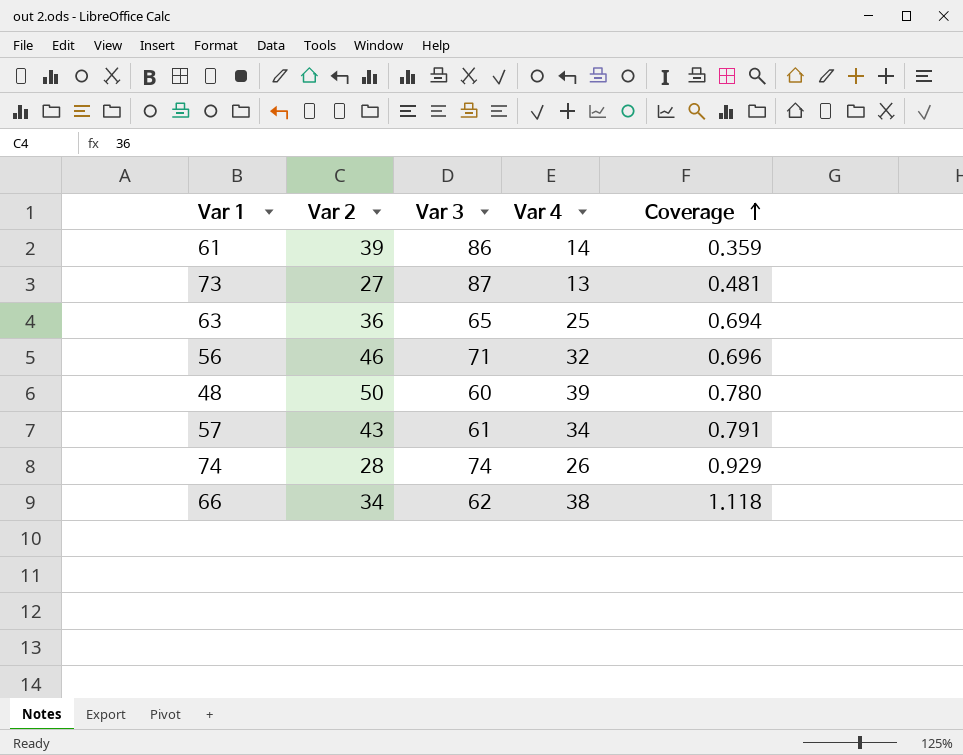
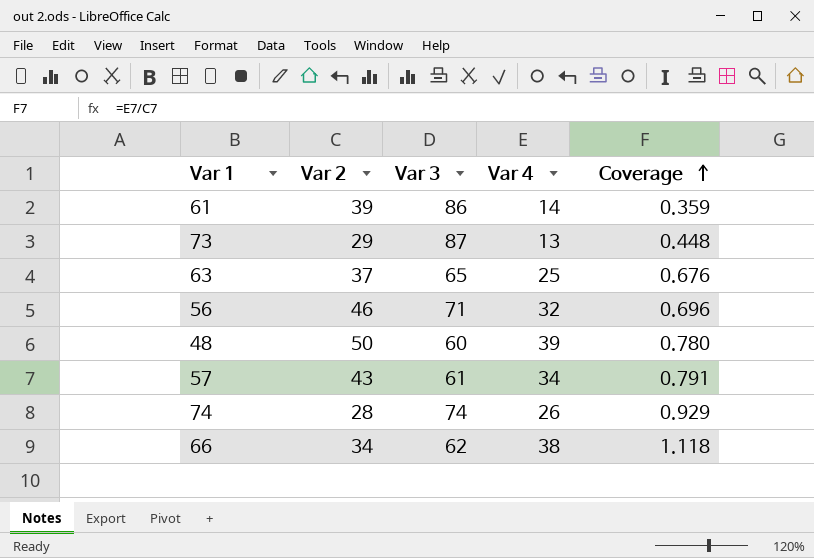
73 | Var 2: 27 -> 29
73 | Coverage: 0.481 -> 0.448
63 | Var 2: 36 -> 37
63 | Coverage: 0.694 -> 0.676

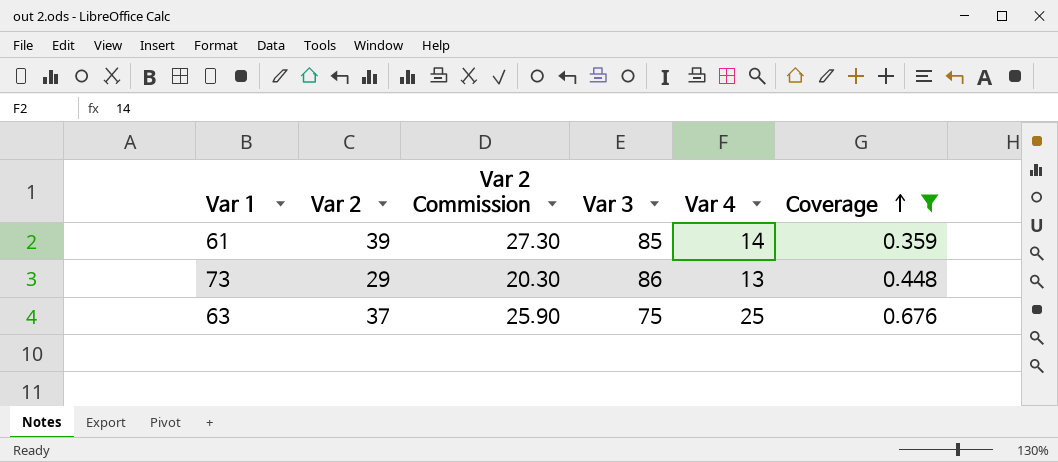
filter: none -> Coverage <= 0.676
column Var 2 Commission | formula: none -> [Var 2] * 0.7
61 | Var 3: 86 -> 85
73 | Var 3: 87 -> 86
63 | Var 3: 65 -> 75

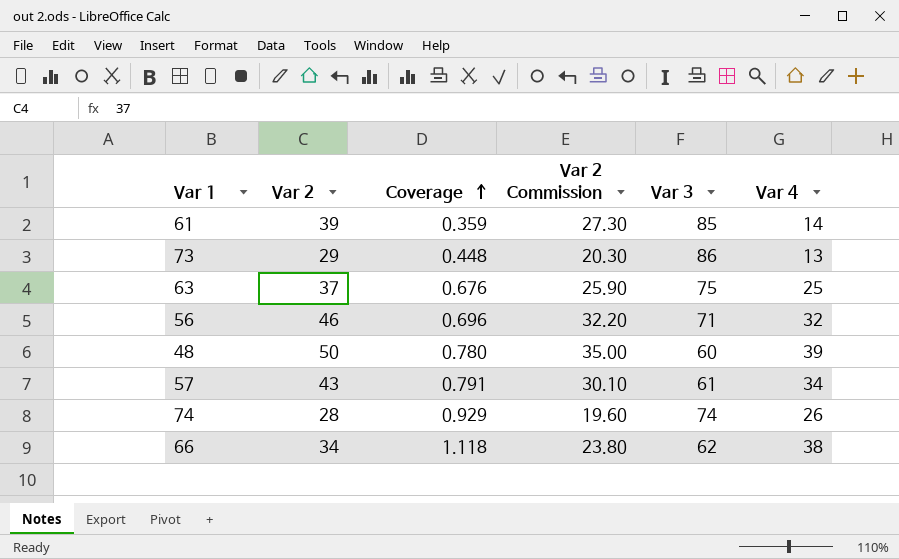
filter: Coverage <= 0.676 -> none
column Coverage | position: 6 -> 3

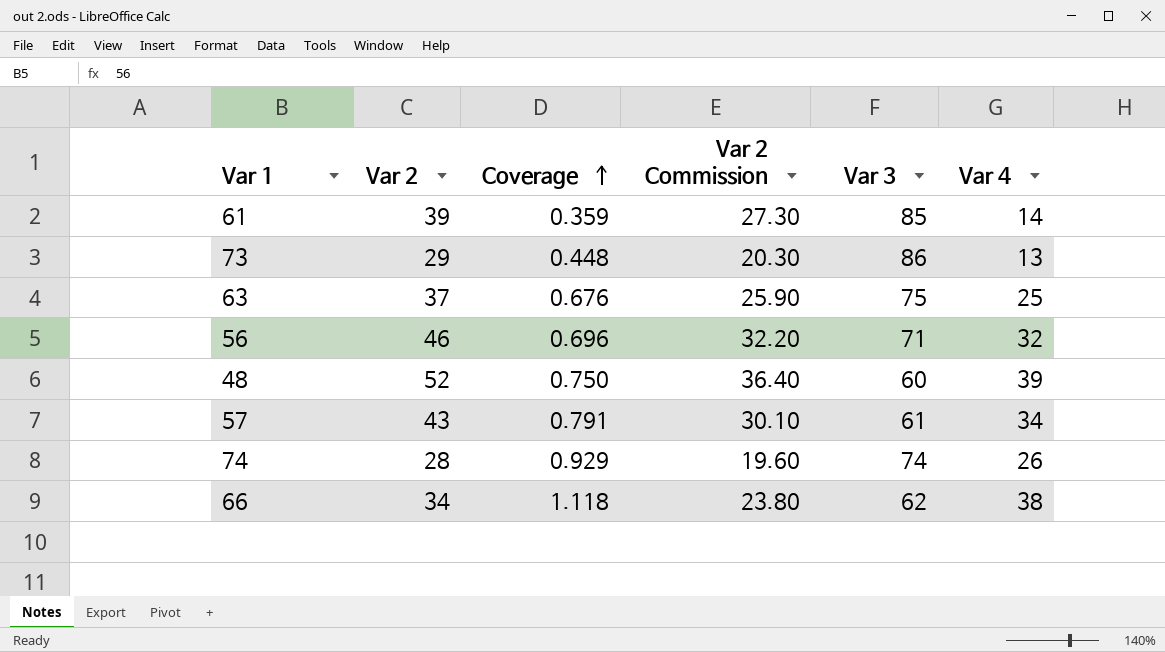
48 | Var 2: 50 -> 52
48 | Coverage: 0.780 -> 0.750
48 | Var 2 Commission: 35.00 -> 36.40

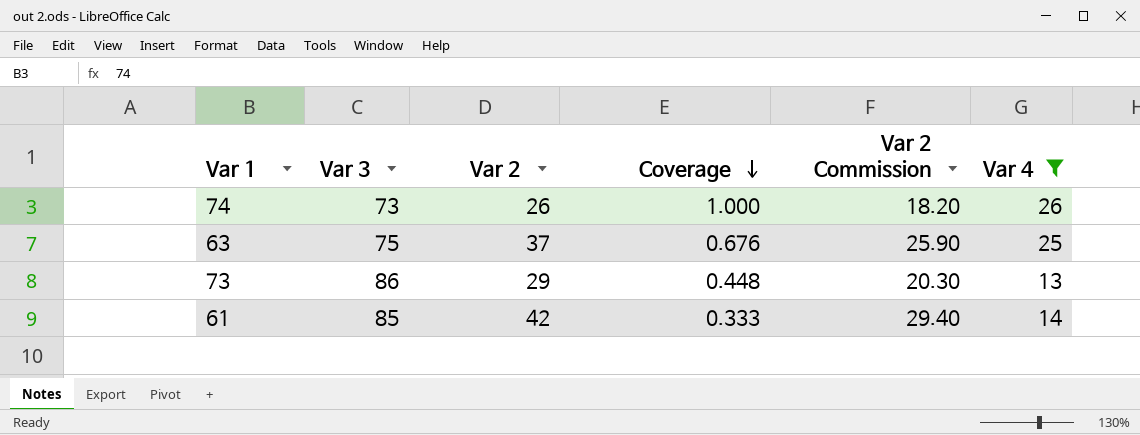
filter: none -> Var 4 <= 26
row order: Coverage ascending -> Coverage descending
column Var 3 | position: 5 -> 2
74 | Var 3: 74 -> 73
74 | Var 2: 28 -> 26
74 | Coverage: 0.929 -> 1.000
74 | Var 2 Commission: 19.60 -> 18.20
61 | Var 2: 39 -> 42
61 | Coverage: 0.359 -> 0.333
61 | Var 2 Commission: 27.30 -> 29.40

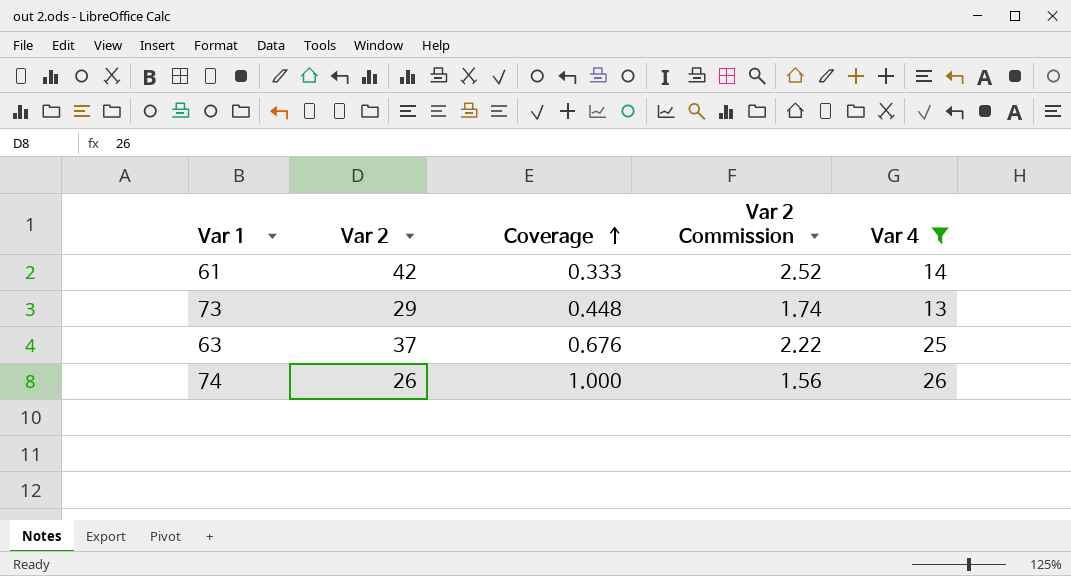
row order: Coverage descending -> Coverage ascending
column Var 3 | position: 2 -> none
column Var 2 Commission | formula: [Var 2] * 0.7 -> [Var 2] * 0.06

